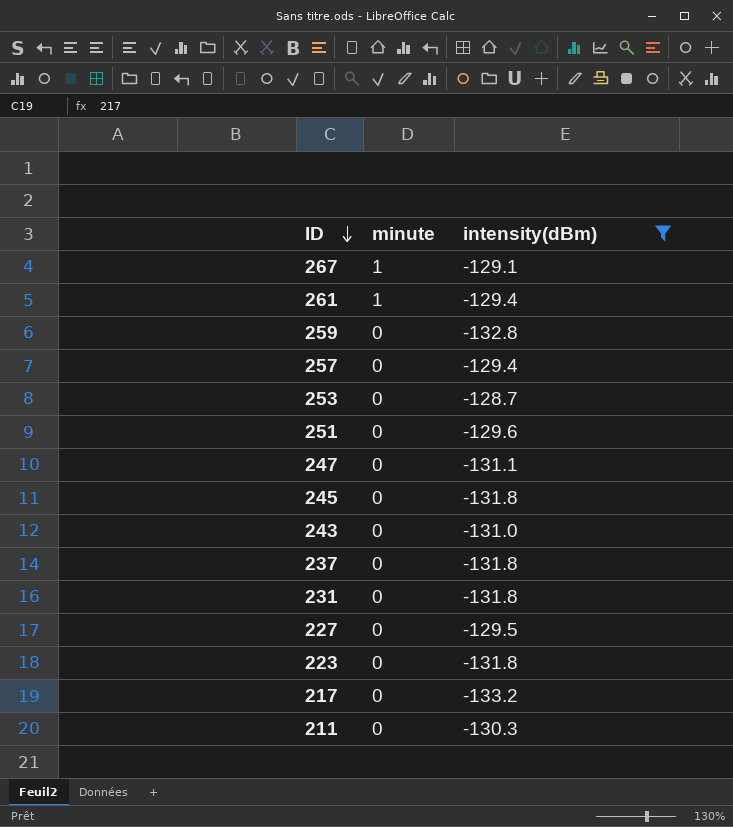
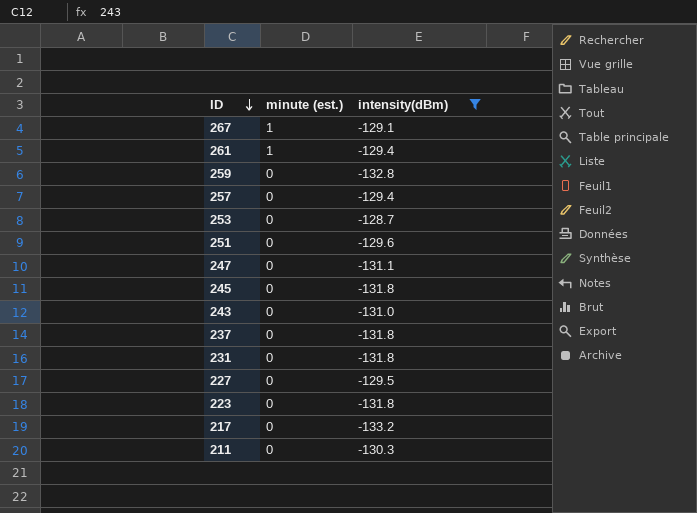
column name: minute -> minute (est.)

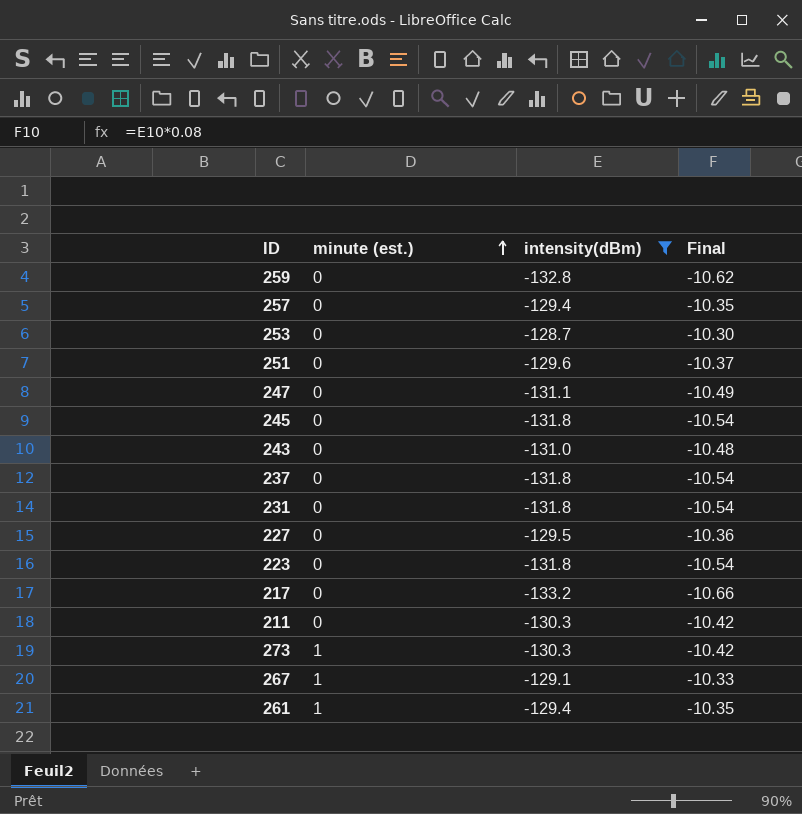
row order: ID descending -> minute (est.) ascending
column Final | formula: none -> [intensity(dBm)] * 0.08
row 273: none -> 1 | -130.3 | -10.42

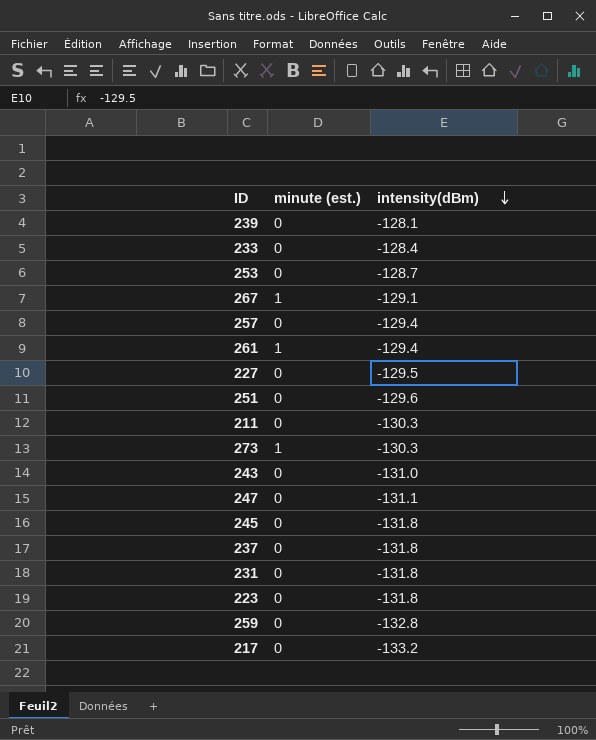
filter: intensity(dBm) <= -128.7 -> none
row order: minute (est.) ascending -> intensity(dBm) descending
column Final | formula: [intensity(dBm)] * 0.08 -> none

